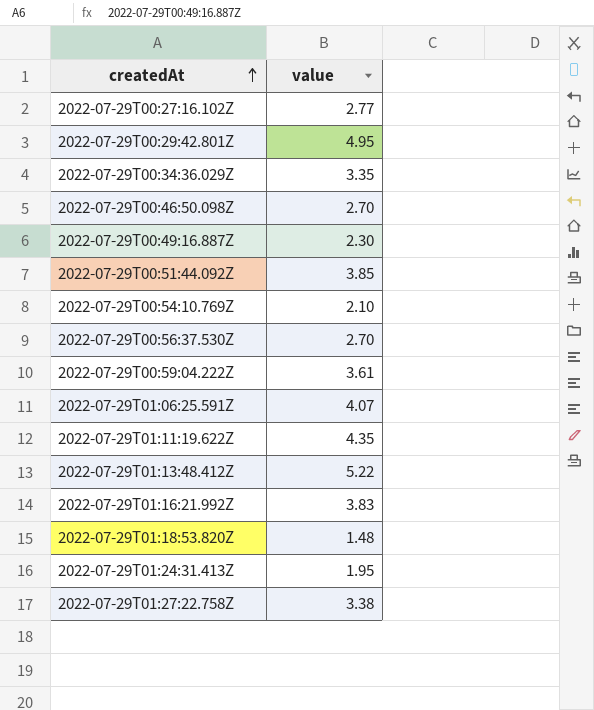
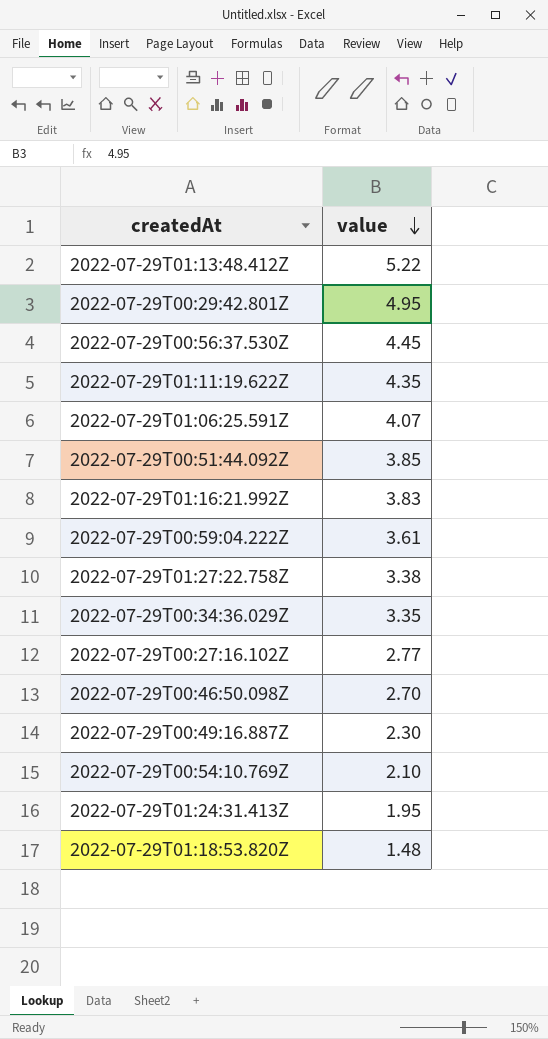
row order: createdAt ascending -> value descending
2022-07-29T00:56:37.530Z | value: 2.70 -> 4.45

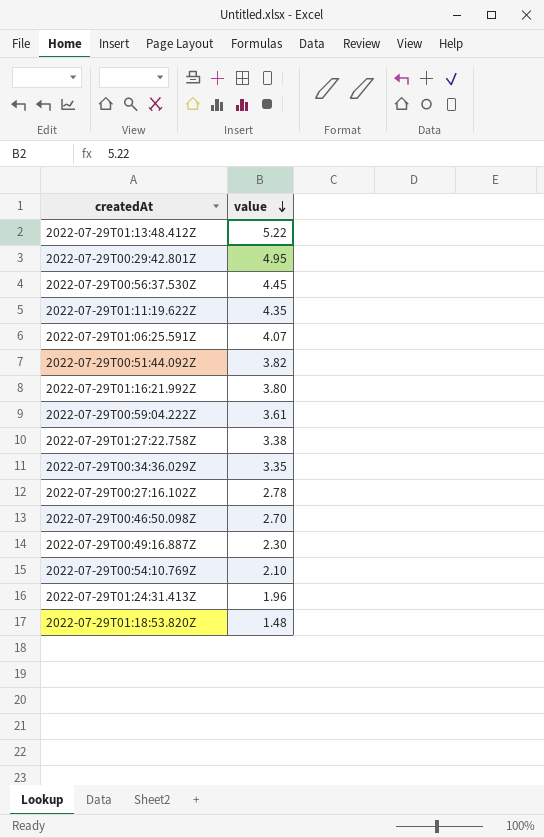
2022-07-29T00:51:44.092Z | value: 3.85 -> 3.82
2022-07-29T01:16:21.992Z | value: 3.83 -> 3.80
2022-07-29T00:27:16.102Z | value: 2.77 -> 2.78
2022-07-29T01:24:31.413Z | value: 1.95 -> 1.96

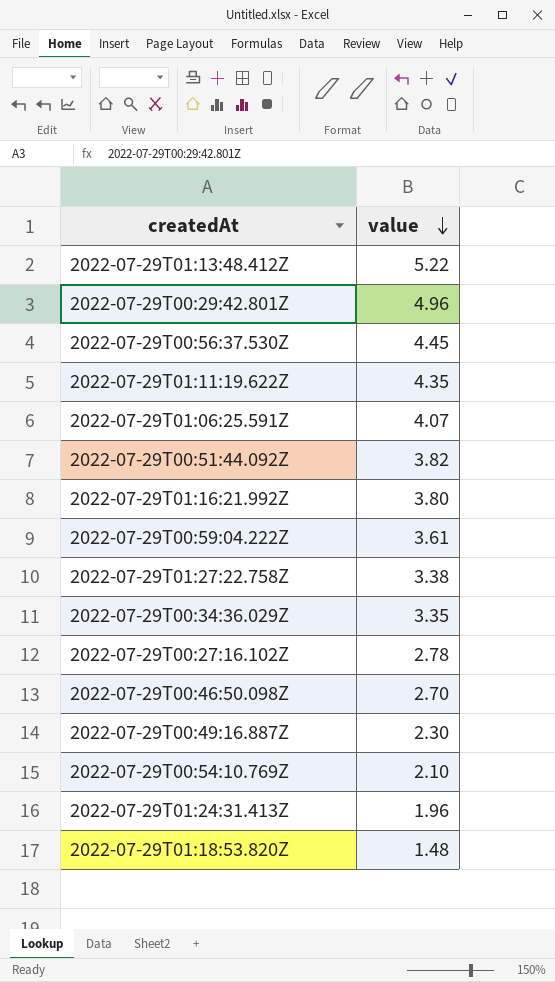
2022-07-29T00:29:42.801Z | value: 4.95 -> 4.96

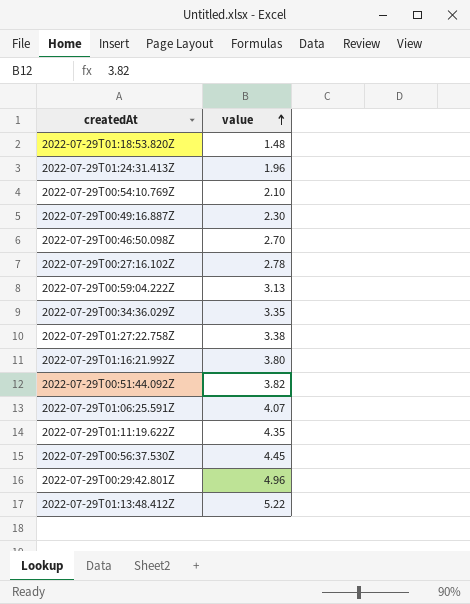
row order: value descending -> value ascending
2022-07-29T00:59:04.222Z | value: 3.61 -> 3.13

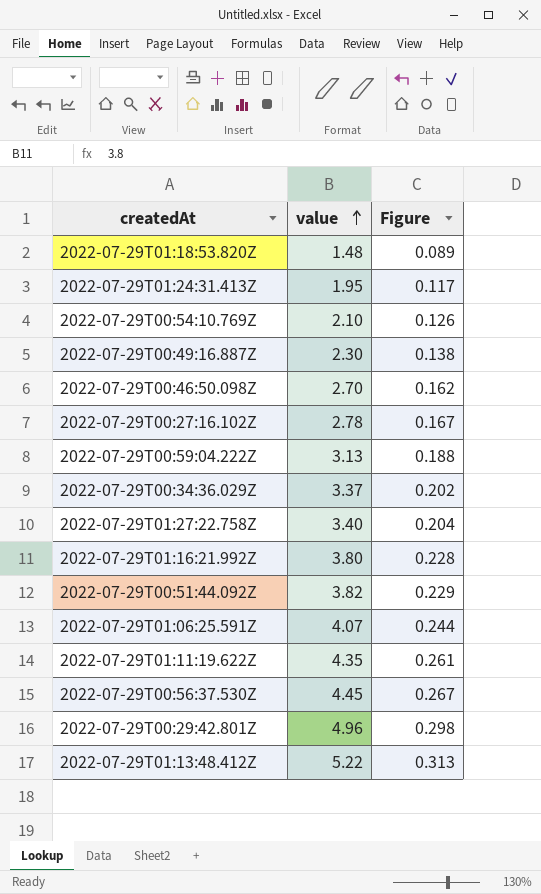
column Figure | formula: none -> [value] * 0.06
2022-07-29T01:24:31.413Z | value: 1.96 -> 1.95
2022-07-29T00:34:36.029Z | value: 3.35 -> 3.37
2022-07-29T01:27:22.758Z | value: 3.38 -> 3.40

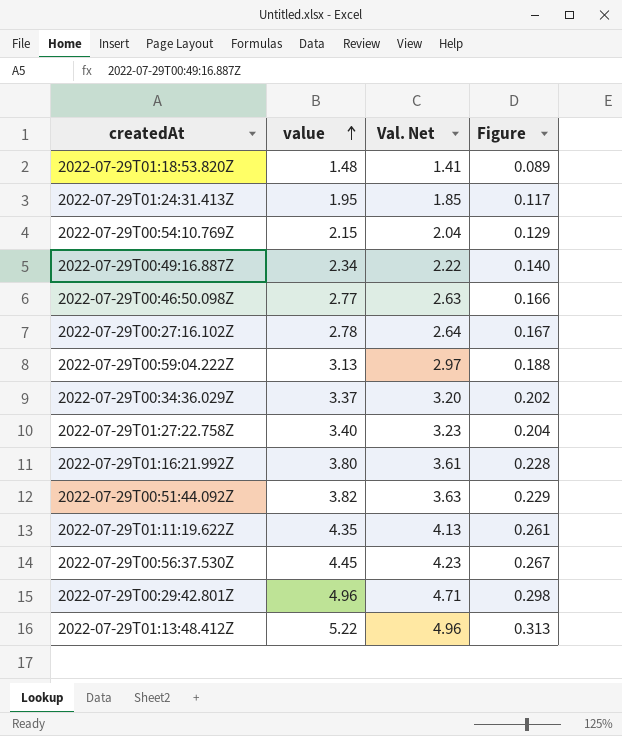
column Val. Net | formula: none -> [value] * 0.95
row 2022-07-29T01:06:25.591Z: 4.07 | 0.244 -> none
2022-07-29T00:54:10.769Z | value: 2.10 -> 2.15
2022-07-29T00:54:10.769Z | Figure: 0.126 -> 0.129
2022-07-29T00:49:16.887Z | value: 2.30 -> 2.34
2022-07-29T00:49:16.887Z | Figure: 0.138 -> 0.140
2022-07-29T00:46:50.098Z | value: 2.70 -> 2.77
2022-07-29T00:46:50.098Z | Figure: 0.162 -> 0.166

